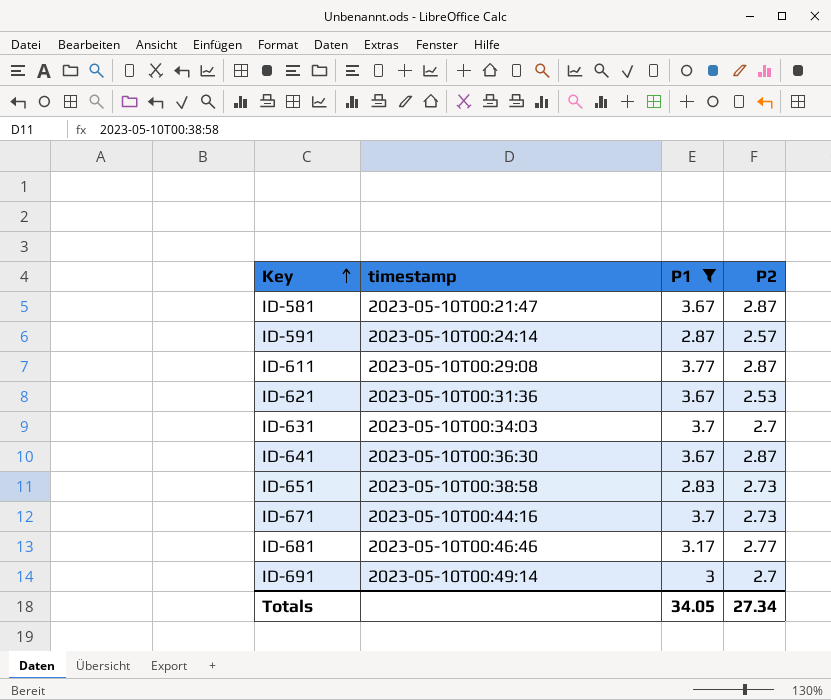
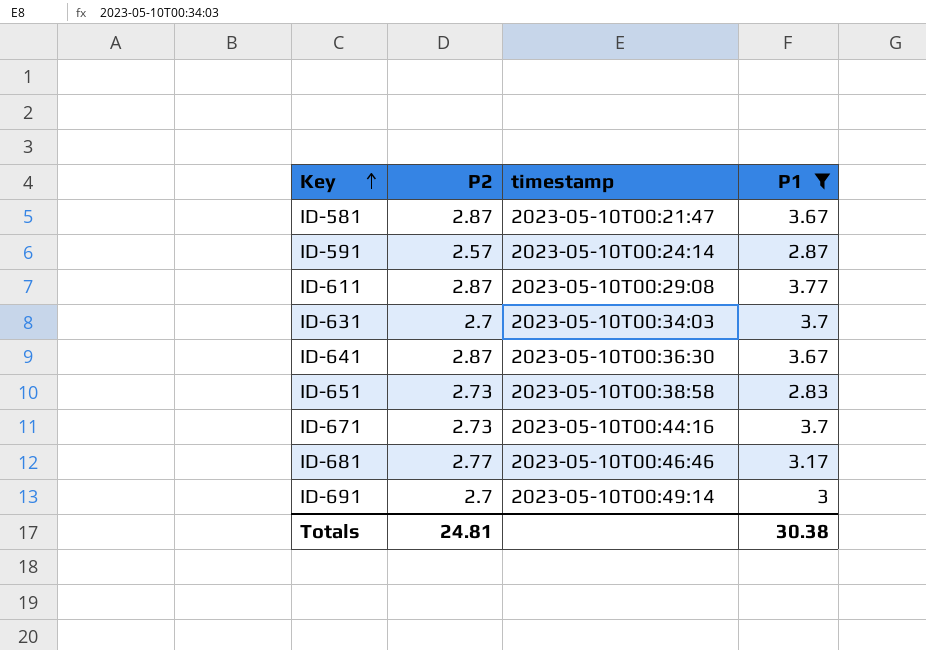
column P2 | position: 4 -> 2
row ID-621: 2023-05-10T00:31:36 | 3.67 | 2.53 -> none
Totals | P2: 27.34 -> 24.81
Totals | P1: 34.05 -> 30.38

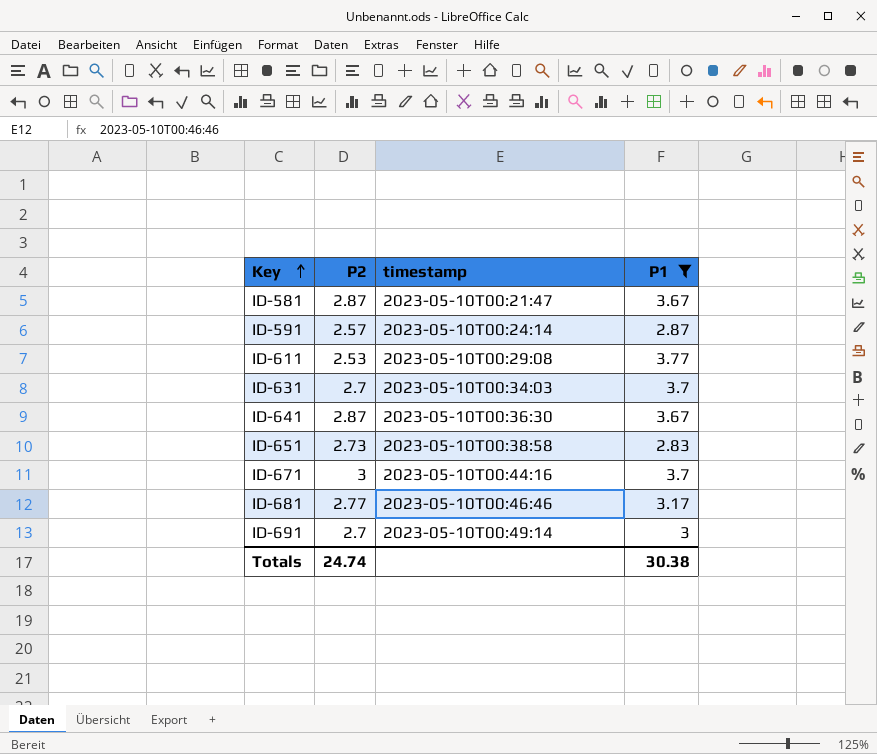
ID-611 | P2: 2.87 -> 2.53
ID-671 | P2: 2.73 -> 3
Totals | P2: 24.81 -> 24.74

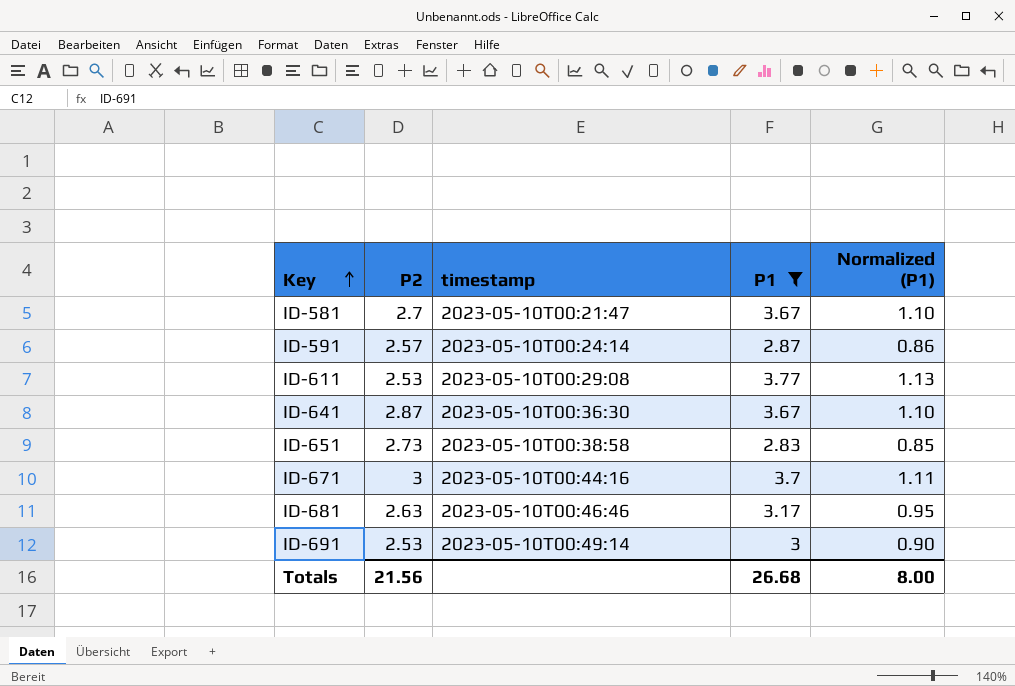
column Normalized (P1) | formula: none -> [P1] * 0.3
row ID-631: 2.7 | 2023-05-10T00:34:03 | 3.7 -> none
ID-581 | P2: 2.87 -> 2.7
ID-681 | P2: 2.77 -> 2.63
ID-691 | P2: 2.7 -> 2.53
Totals | P2: 24.74 -> 21.56
Totals | P1: 30.38 -> 26.68

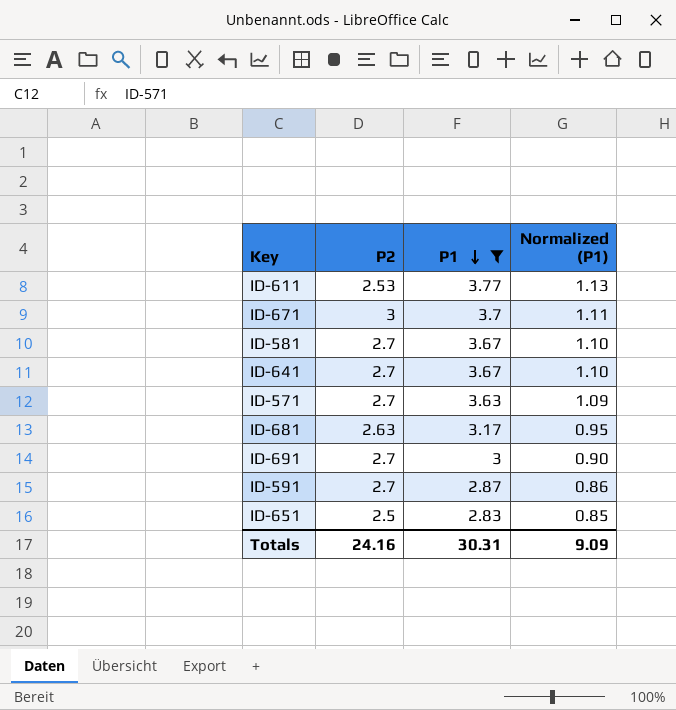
row order: Key ascending -> P1 descending
column timestamp | position: 3 -> none
ID-641 | P2: 2.87 -> 2.7
row ID-571: none -> 2.7 | 3.63 | 1.09
ID-691 | P2: 2.53 -> 2.7
ID-591 | P2: 2.57 -> 2.7
ID-651 | P2: 2.73 -> 2.5
Totals | P2: 21.56 -> 24.16
Totals | P1: 26.68 -> 30.31
Totals | Normalized (P1): 8.00 -> 9.09

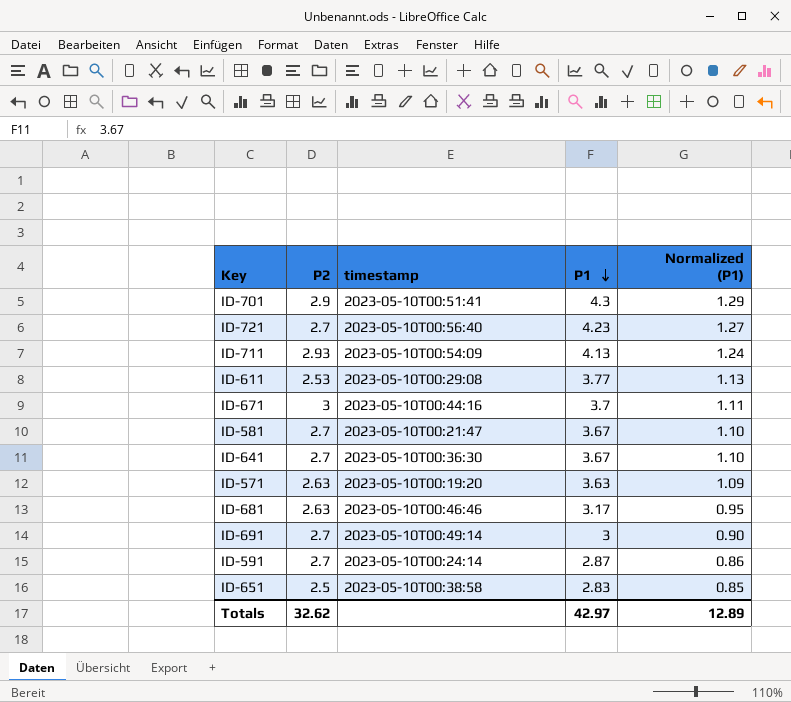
filter: P1 <= 3.77 -> none
column timestamp | position: none -> 3
ID-571 | P2: 2.7 -> 2.63
Totals | P2: 24.16 -> 32.62
Totals | P1: 30.31 -> 42.97
Totals | Normalized (P1): 9.09 -> 12.89

